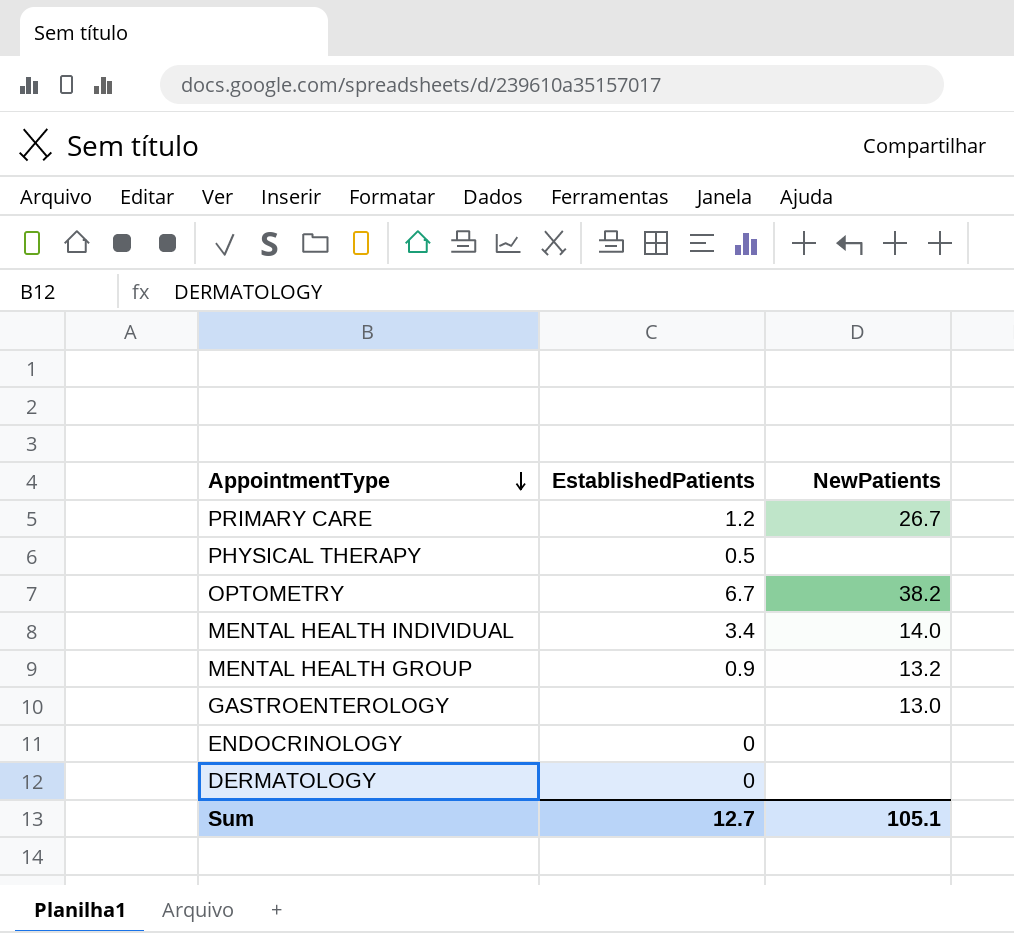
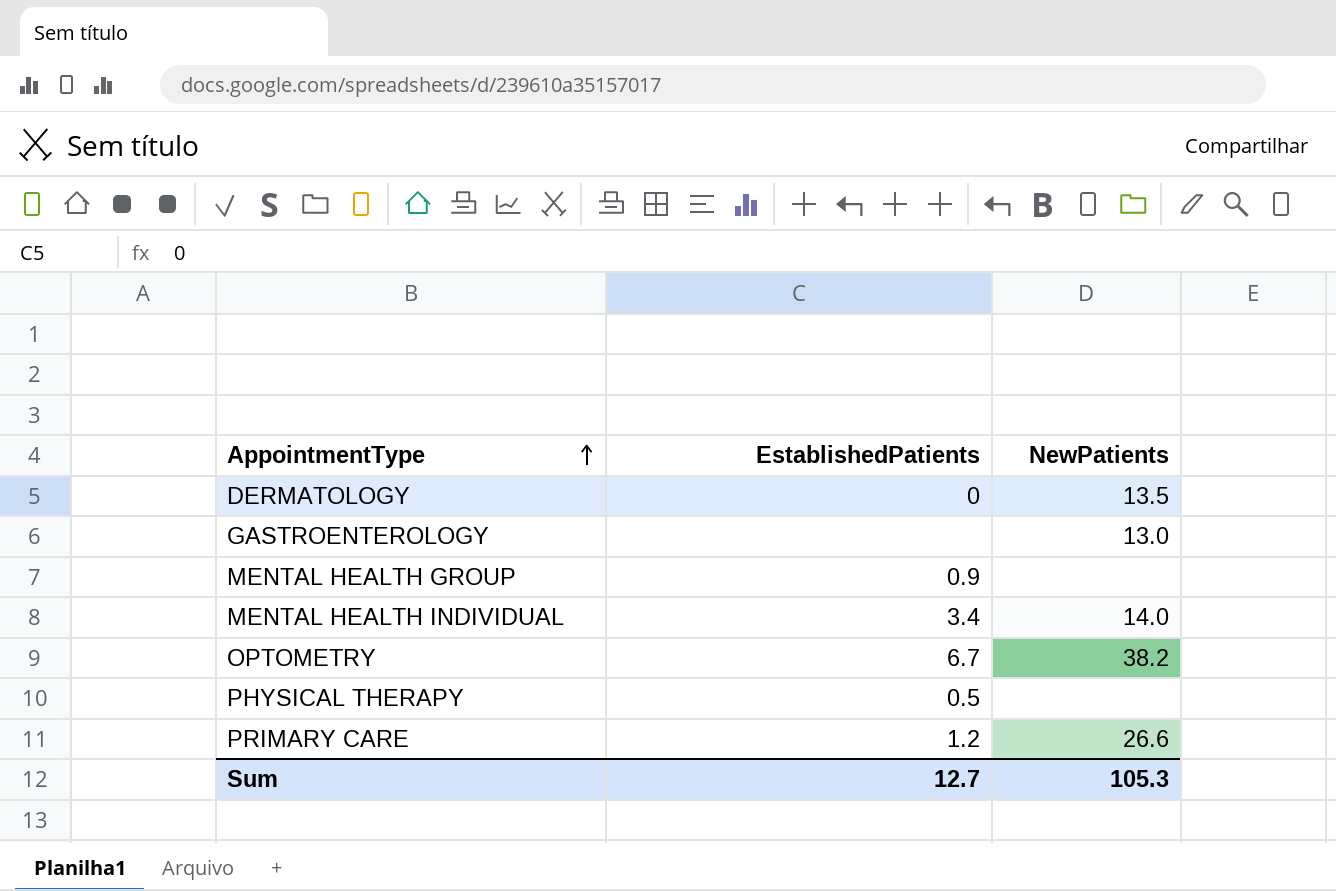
row order: AppointmentType descending -> AppointmentType ascending
row ENDOCRINOLOGY: 0 | none -> none
DERMATOLOGY | NewPatients: none -> 13.5
MENTAL HEALTH GROUP | NewPatients: 13.2 -> none
PRIMARY CARE | NewPatients: 26.7 -> 26.6
Sum | NewPatients: 105.1 -> 105.3

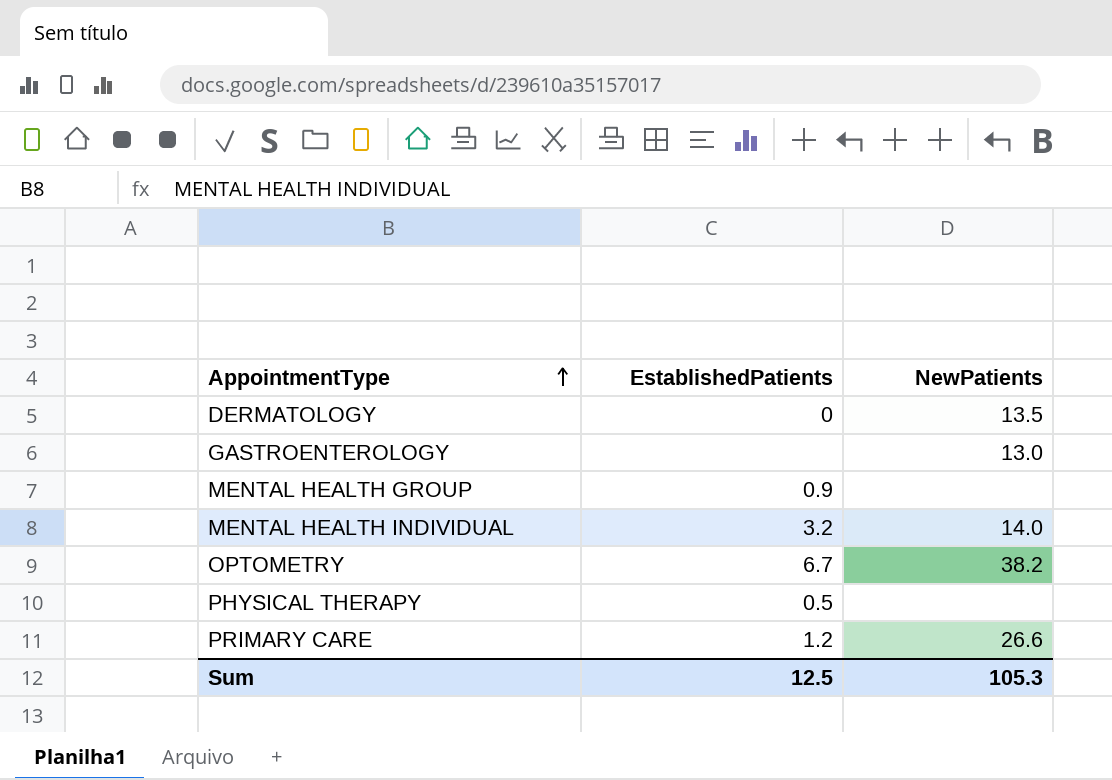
MENTAL HEALTH INDIVIDUAL | EstablishedPatients: 3.4 -> 3.2
Sum | EstablishedPatients: 12.7 -> 12.5

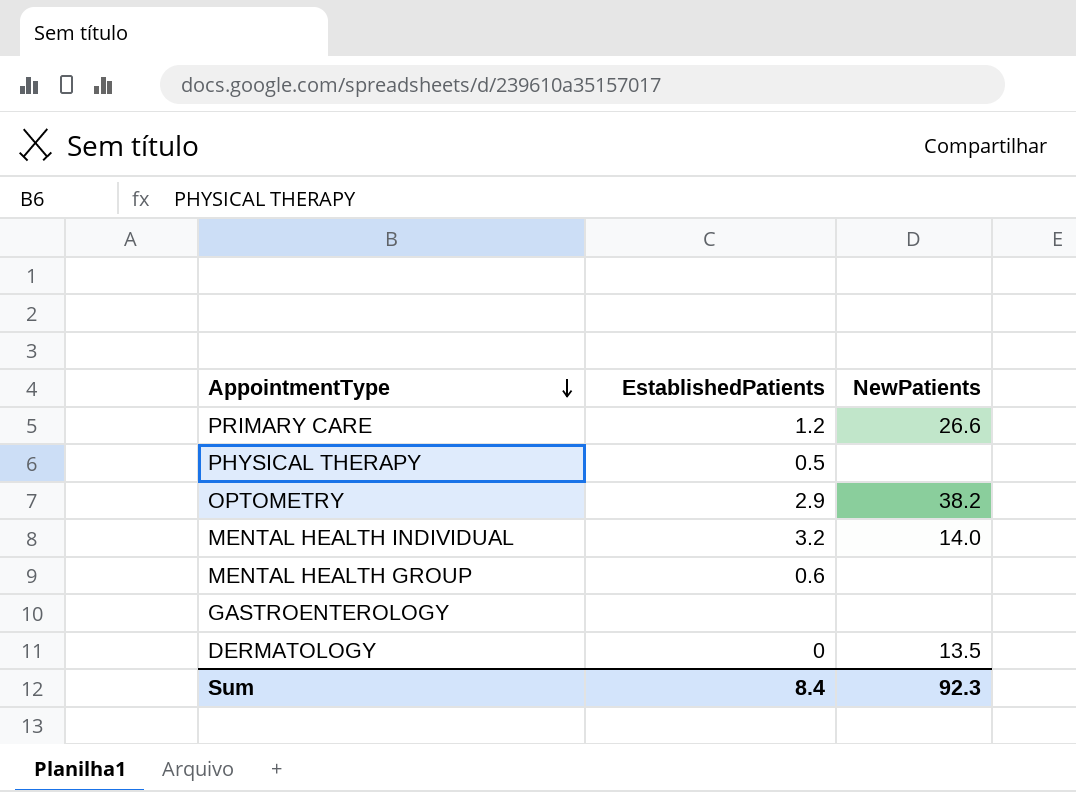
row order: AppointmentType ascending -> AppointmentType descending
OPTOMETRY | EstablishedPatients: 6.7 -> 2.9
MENTAL HEALTH GROUP | EstablishedPatients: 0.9 -> 0.6
GASTROENTEROLOGY | NewPatients: 13.0 -> none
Sum | EstablishedPatients: 12.5 -> 8.4
Sum | NewPatients: 105.3 -> 92.3

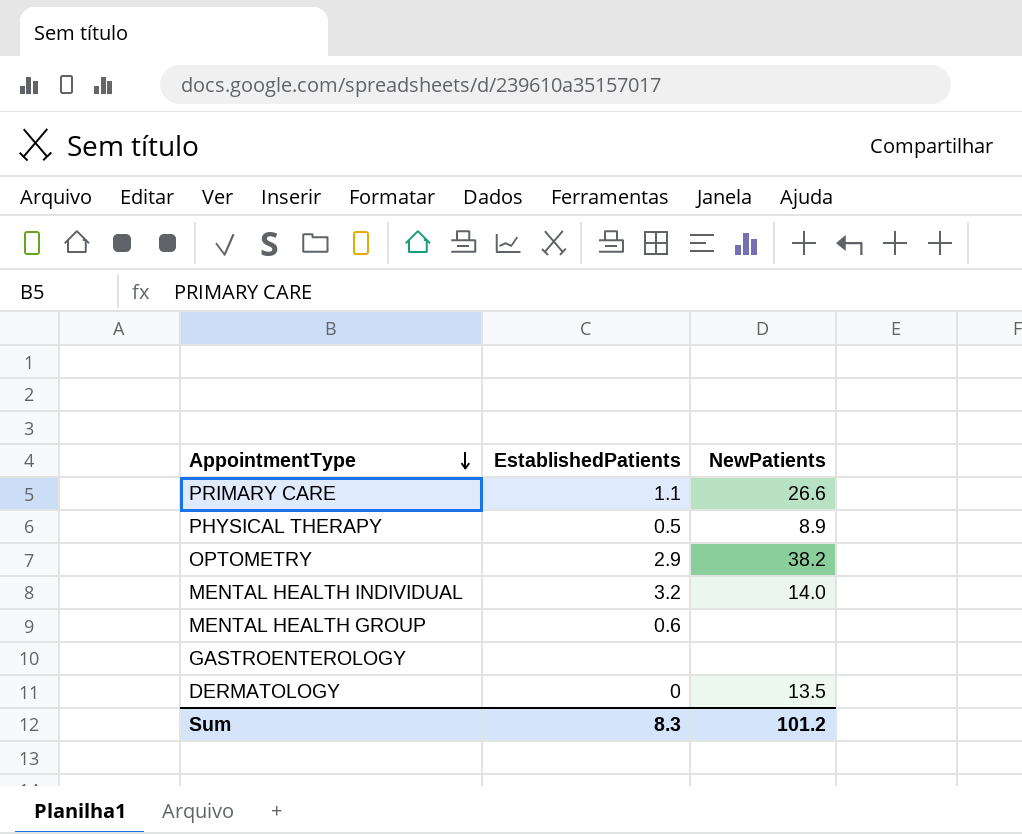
PRIMARY CARE | EstablishedPatients: 1.2 -> 1.1
PHYSICAL THERAPY | NewPatients: none -> 8.9
Sum | EstablishedPatients: 8.4 -> 8.3
Sum | NewPatients: 92.3 -> 101.2

